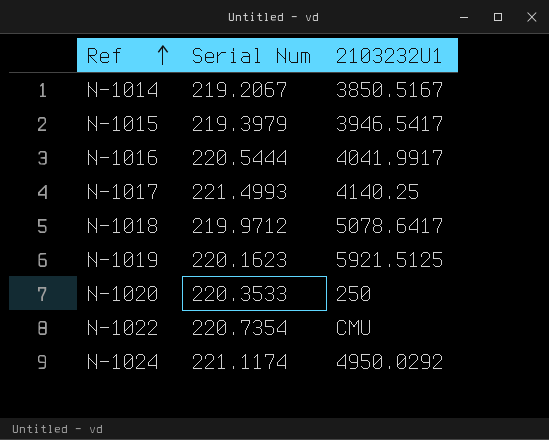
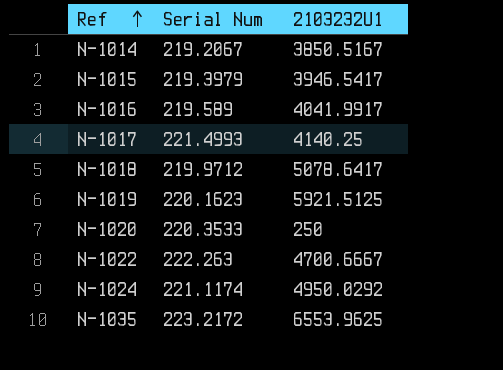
N-1016 | Serial Num: 220.5444 -> 219.589
N-1022 | Serial Num: 220.7354 -> 222.263
N-1022 | 2103232U1: CMU -> 4700.6667
row N-1035: none -> 223.2172 | 6553.9625

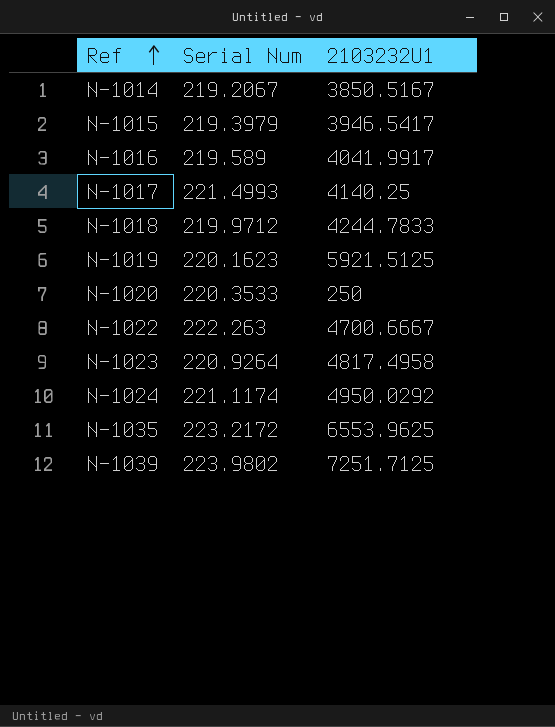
N-1018 | 2103232U1: 5078.6417 -> 4244.7833
row N-1023: none -> 220.9264 | 4817.4958
row N-1039: none -> 223.9802 | 7251.7125

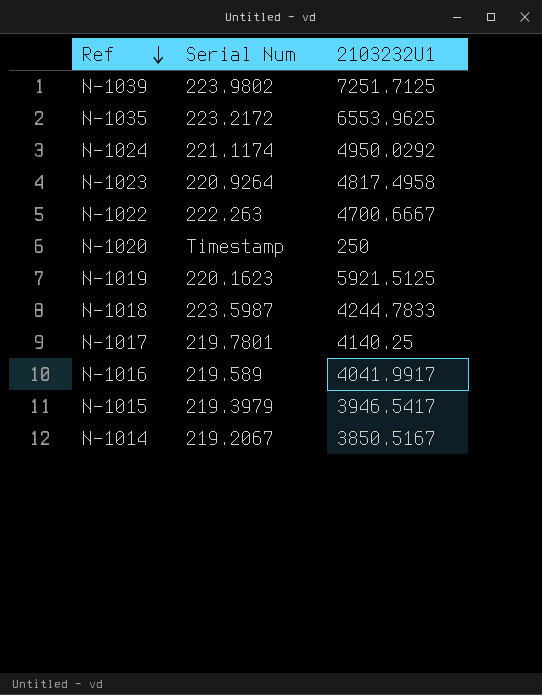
row order: Ref ascending -> Ref descending
N-1020 | Serial Num: 220.3533 -> Timestamp
N-1018 | Serial Num: 219.9712 -> 223.5987
N-1017 | Serial Num: 221.4993 -> 219.7801

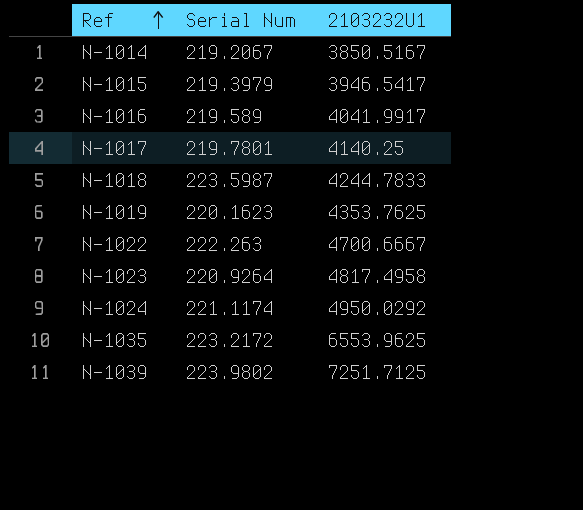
row order: Ref descending -> Ref ascending
row N-1020: Timestamp | 250 -> none
N-1019 | 2103232U1: 5921.5125 -> 4353.7625

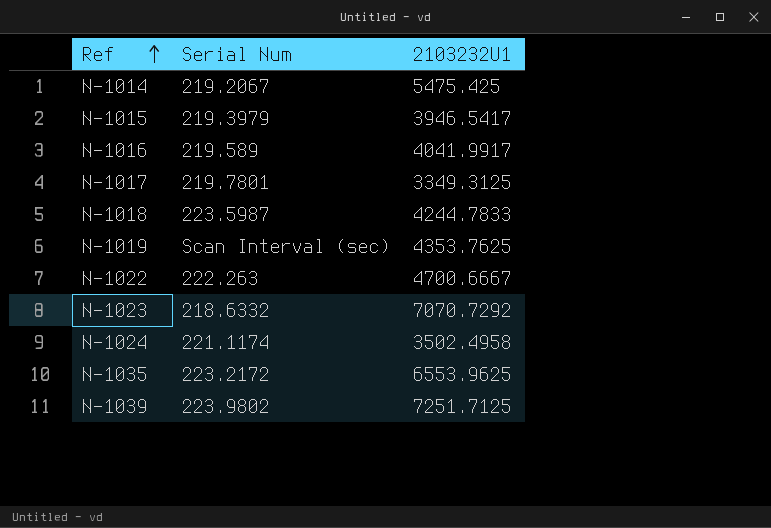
N-1014 | 2103232U1: 3850.5167 -> 5475.425
N-1017 | 2103232U1: 4140.25 -> 3349.3125
N-1019 | Serial Num: 220.1623 -> Scan Interval (sec)
N-1023 | Serial Num: 220.9264 -> 218.6332
N-1023 | 2103232U1: 4817.4958 -> 7070.7292
N-1024 | 2103232U1: 4950.0292 -> 3502.4958

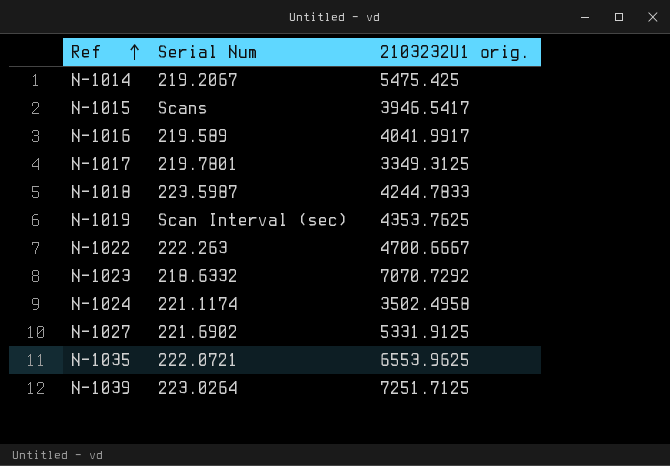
column name: 2103232U1 -> 2103232U1 orig.
N-1015 | Serial Num: 219.3979 -> Scans
row N-1027: none -> 221.6902 | 5331.9125
N-1035 | Serial Num: 223.2172 -> 222.0721
N-1039 | Serial Num: 223.9802 -> 223.0264

